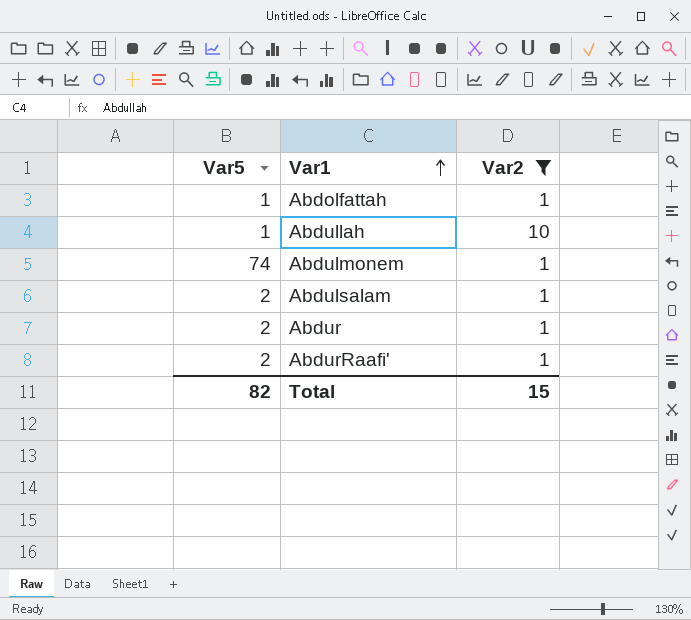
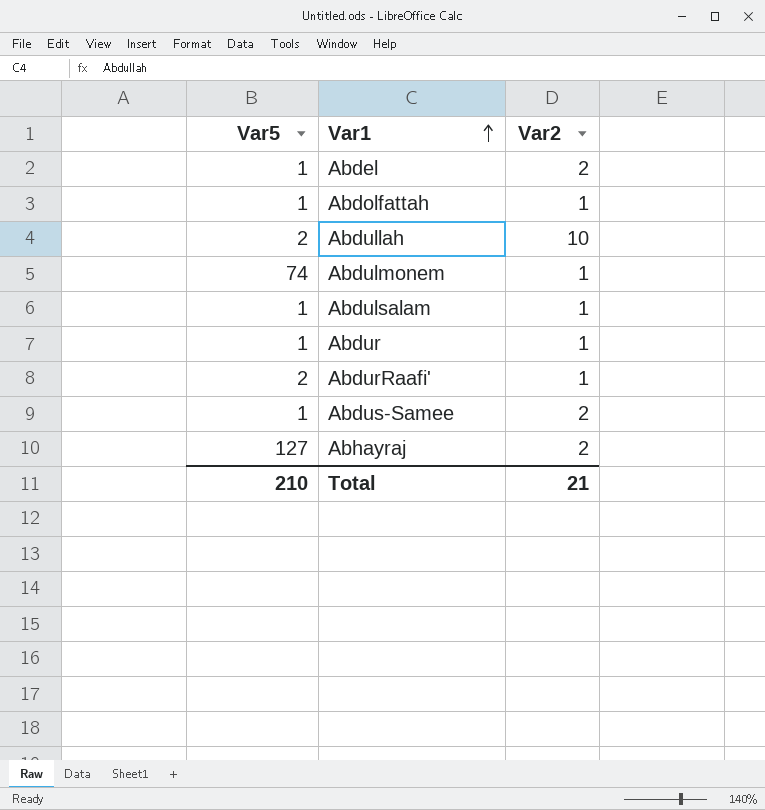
filter: Var2 != 2 -> none
Abdullah | Var5: 1 -> 2
Abdulsalam | Var5: 2 -> 1
Abdur | Var5: 2 -> 1
Total | Var5: 82 -> 210
Total | Var2: 15 -> 21

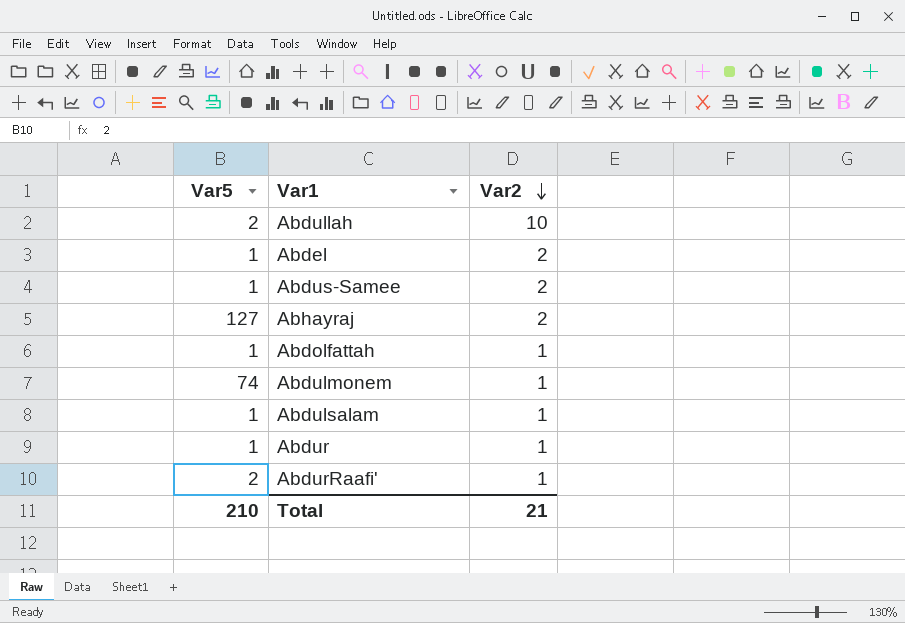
row order: Var1 ascending -> Var2 descending

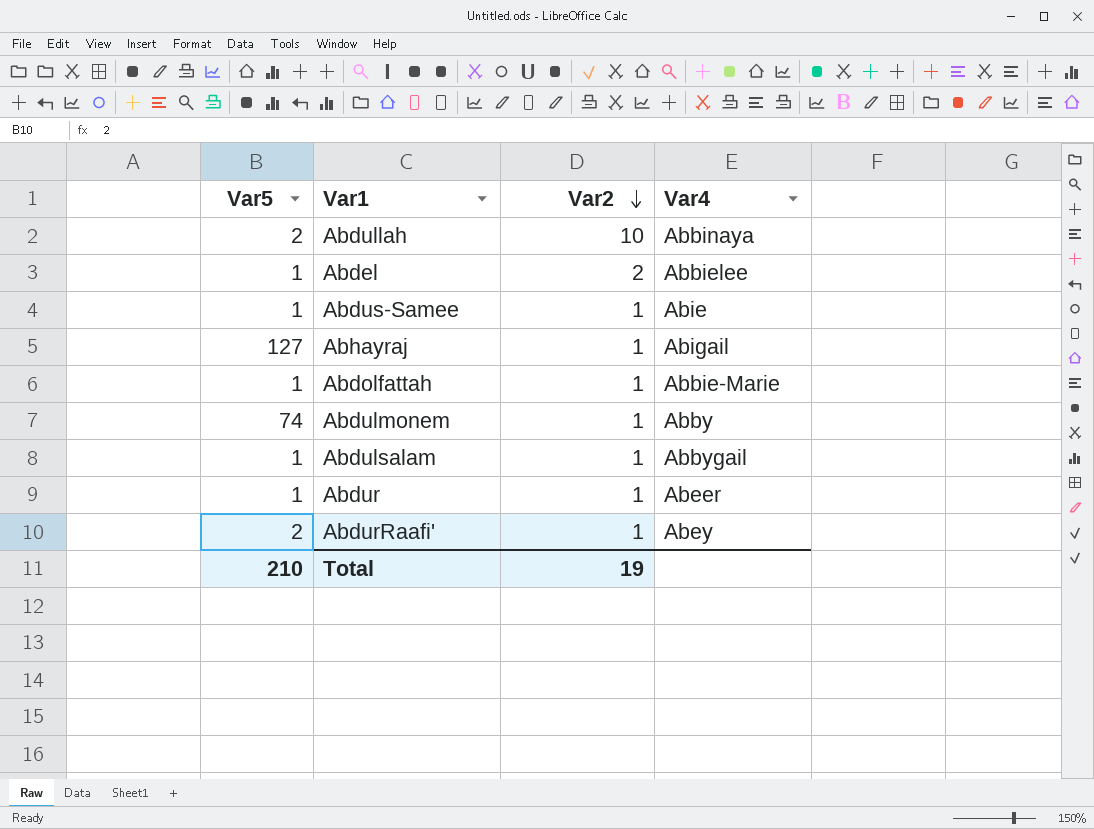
column Var4 | position: none -> 4
Abdus-Samee | Var2: 2 -> 1
Abhayraj | Var2: 2 -> 1
Total | Var2: 21 -> 19

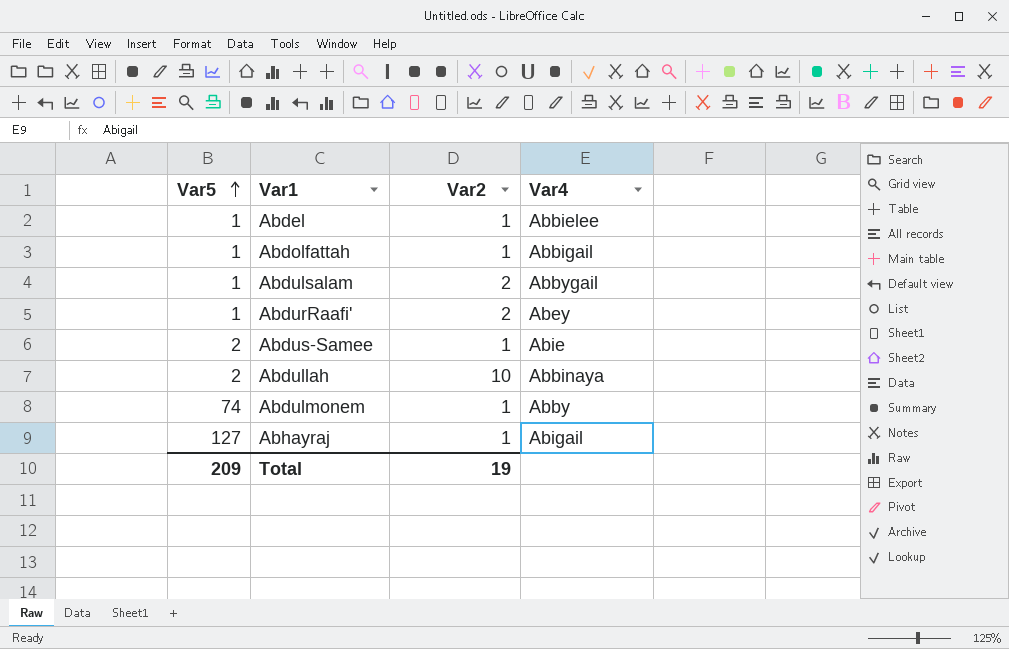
row order: Var2 descending -> Var5 ascending
row Abdur: 1 | 1 | Abeer -> none
Abdel | Var2: 2 -> 1
Abdolfattah | Var4: Abbie-Marie -> Abbigail
Abdulsalam | Var2: 1 -> 2
AbdurRaafi' | Var5: 2 -> 1
AbdurRaafi' | Var2: 1 -> 2
Abdus-Samee | Var5: 1 -> 2
Total | Var5: 210 -> 209

